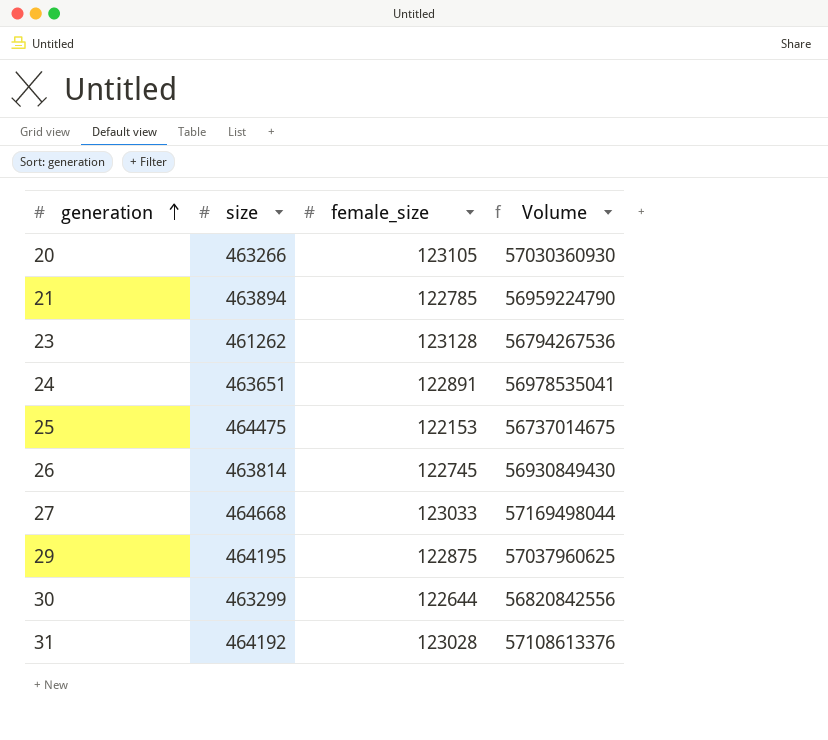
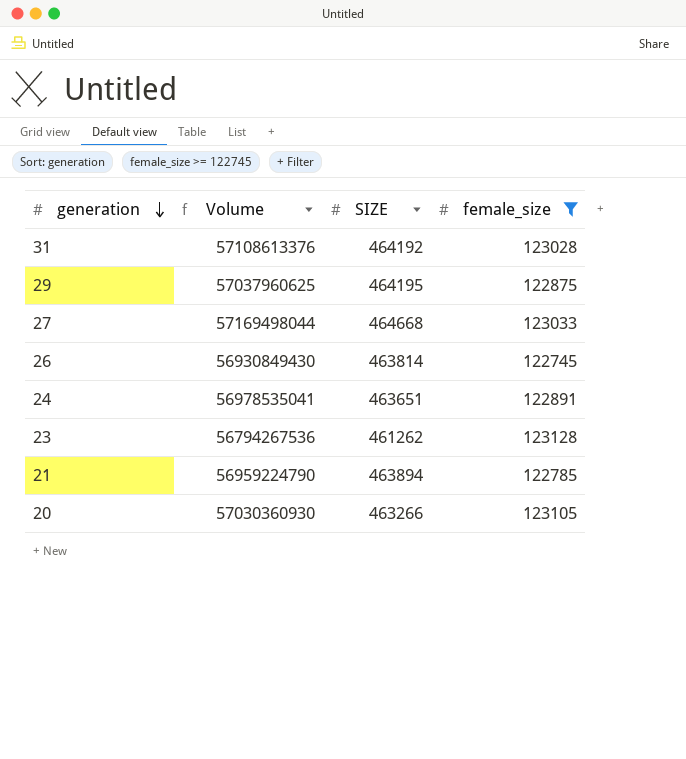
filter: none -> female_size >= 122745
row order: generation ascending -> generation descending
column Volume | position: 4 -> 2
column name: size -> SIZE

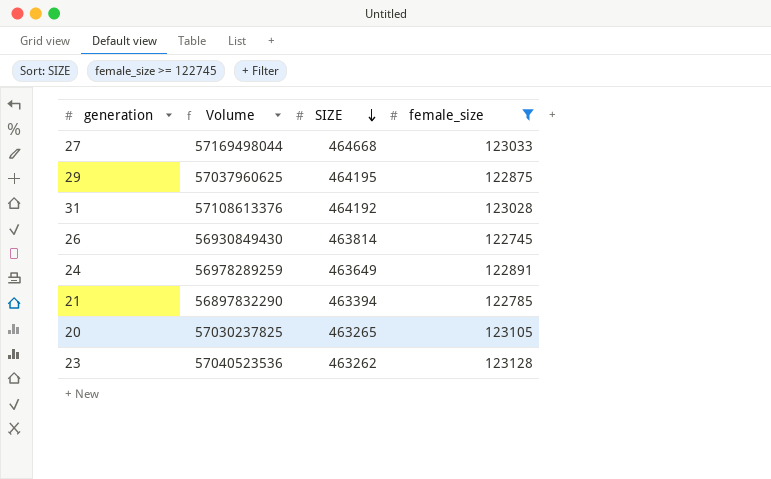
row order: generation descending -> SIZE descending
24 | Volume: 56978535041 -> 56978289259
24 | SIZE: 463651 -> 463649
21 | Volume: 56959224790 -> 56897832290
21 | SIZE: 463894 -> 463394
20 | Volume: 57030360930 -> 57030237825
20 | SIZE: 463266 -> 463265
23 | Volume: 56794267536 -> 57040523536
23 | SIZE: 461262 -> 463262

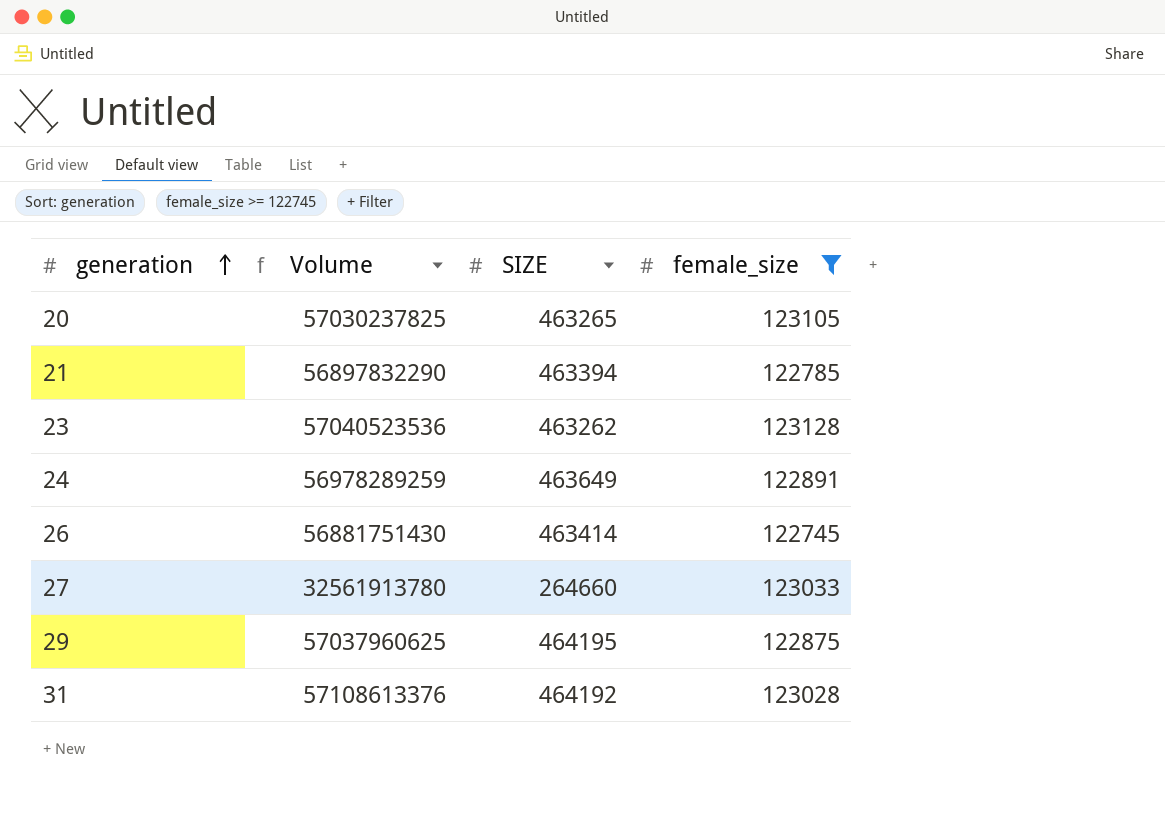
row order: SIZE descending -> generation ascending
26 | Volume: 56930849430 -> 56881751430
26 | SIZE: 463814 -> 463414
27 | Volume: 57169498044 -> 32561913780
27 | SIZE: 464668 -> 264660

